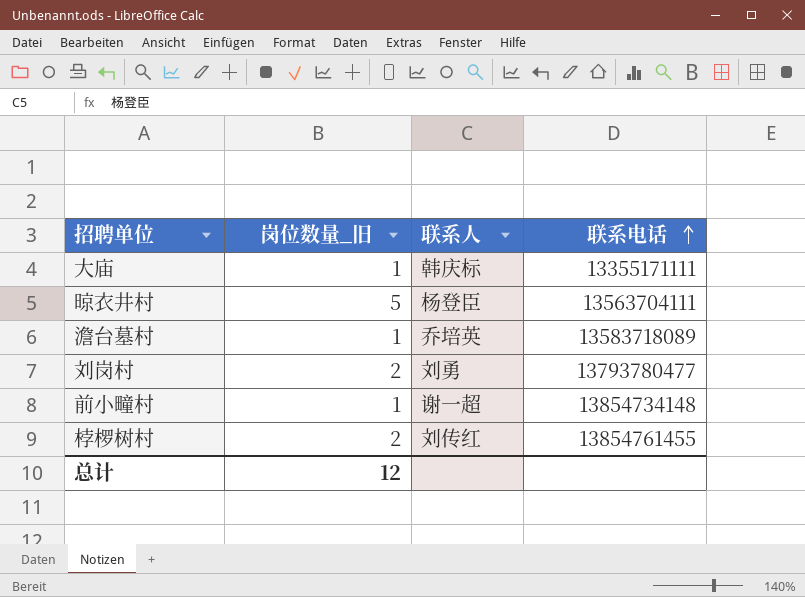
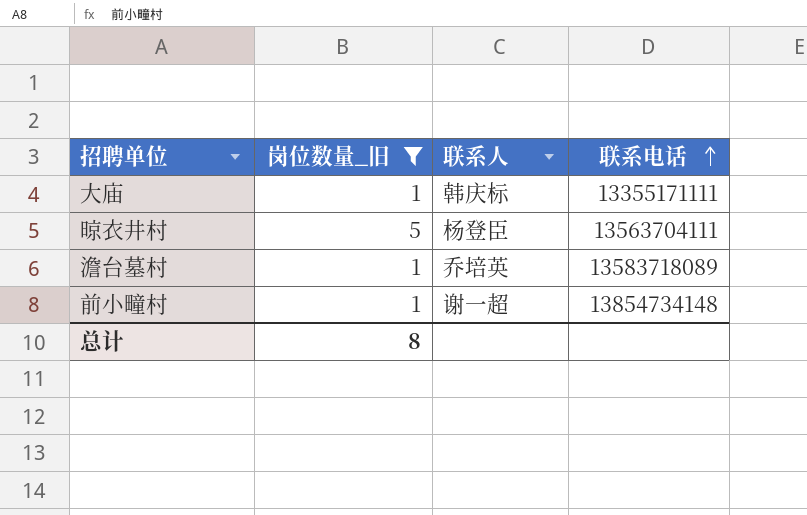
filter: none -> 岗位数量_旧 != 2
总计 | 岗位数量_旧: 12 -> 8

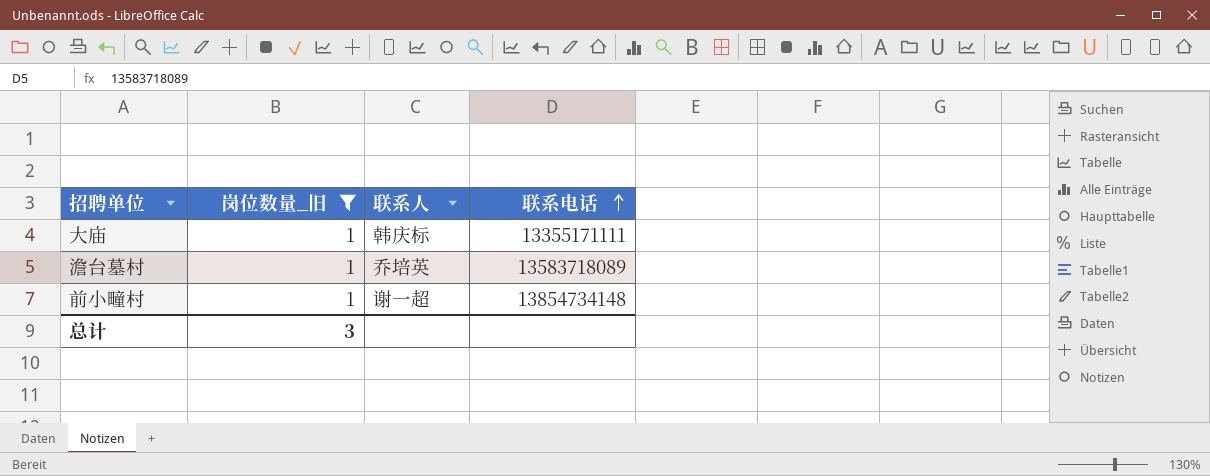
row 晾衣井村: 5 | 杨登臣 | 13563704111 -> none
总计 | 岗位数量_旧: 8 -> 3

